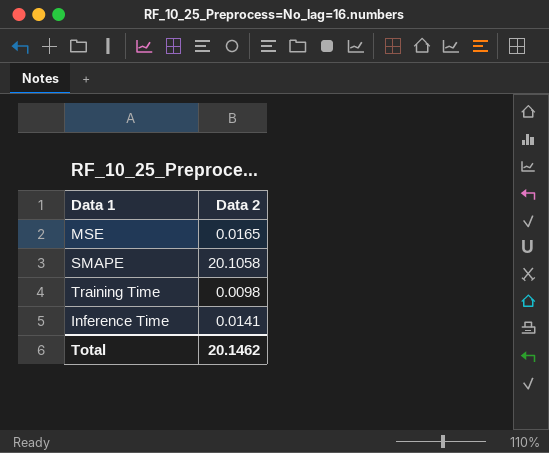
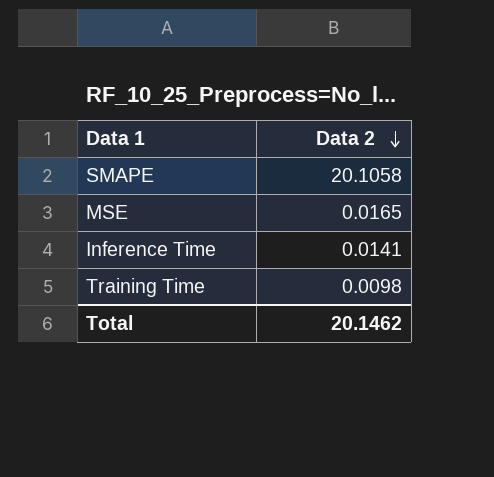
row order: none -> Data 2 descending

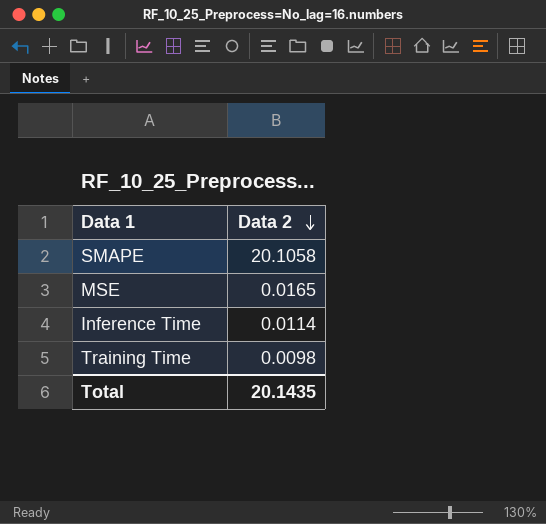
Inference Time | Data 2: 0.0141 -> 0.0114
Total | Data 2: 20.1462 -> 20.1435

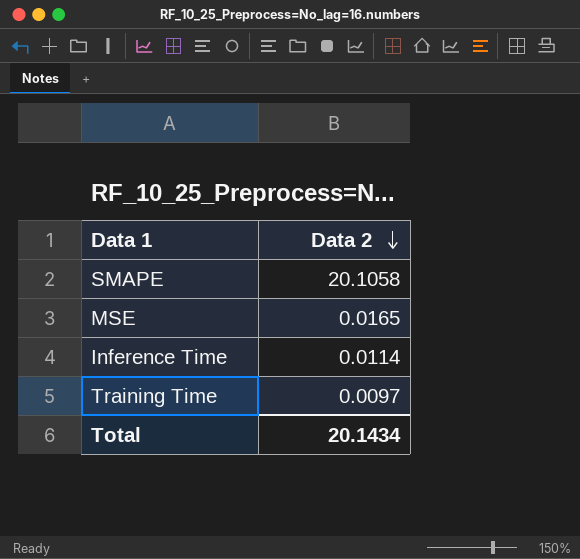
Training Time | Data 2: 0.0098 -> 0.0097
Total | Data 2: 20.1435 -> 20.1434

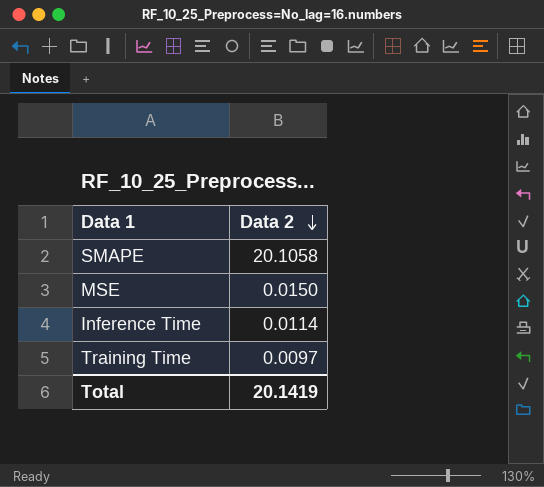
MSE | Data 2: 0.0165 -> 0.0150
Total | Data 2: 20.1434 -> 20.1419

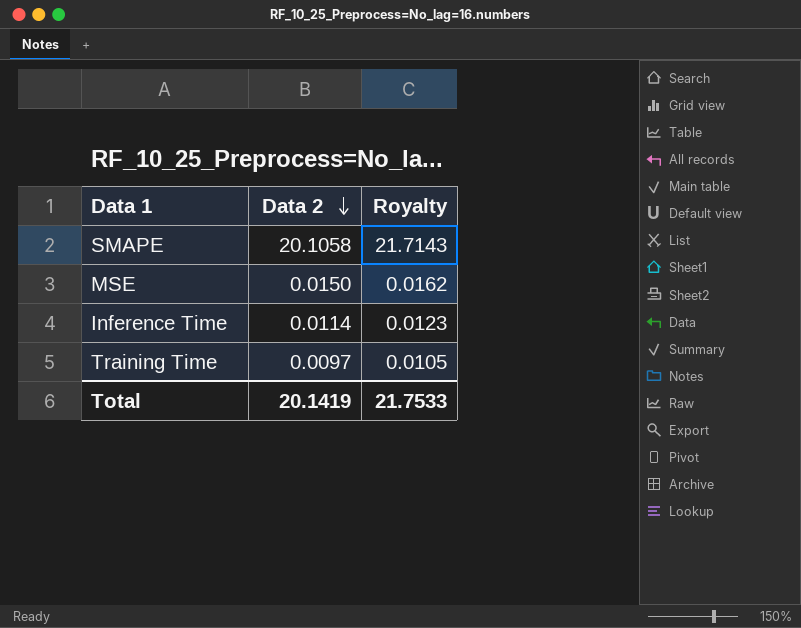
column Royalty | formula: none -> [Data 2] * 1.08

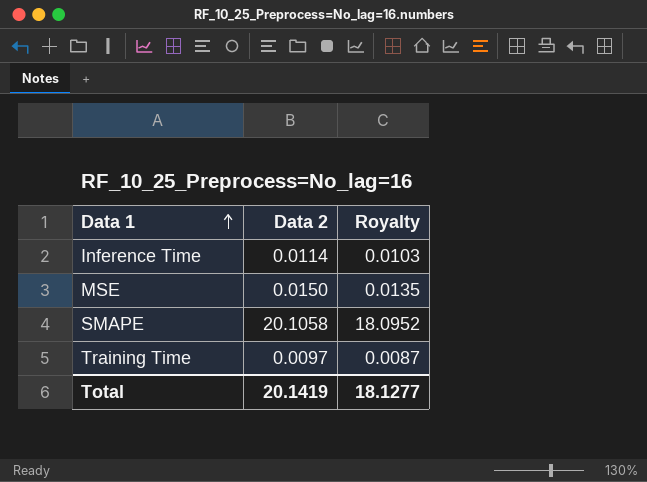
row order: Data 2 descending -> Data 1 ascending
column Royalty | formula: [Data 2] * 1.08 -> [Data 2] * 0.9
Total | Royalty: 21.7533 -> 18.1277

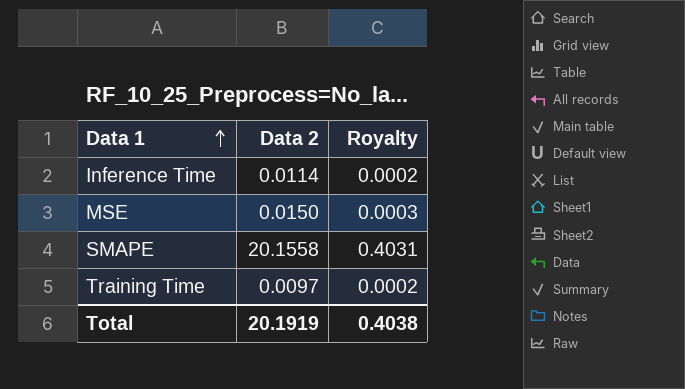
column Royalty | formula: [Data 2] * 0.9 -> [Data 2] * 0.02
SMAPE | Data 2: 20.1058 -> 20.1558
Total | Data 2: 20.1419 -> 20.1919
Total | Royalty: 18.1277 -> 0.4038

